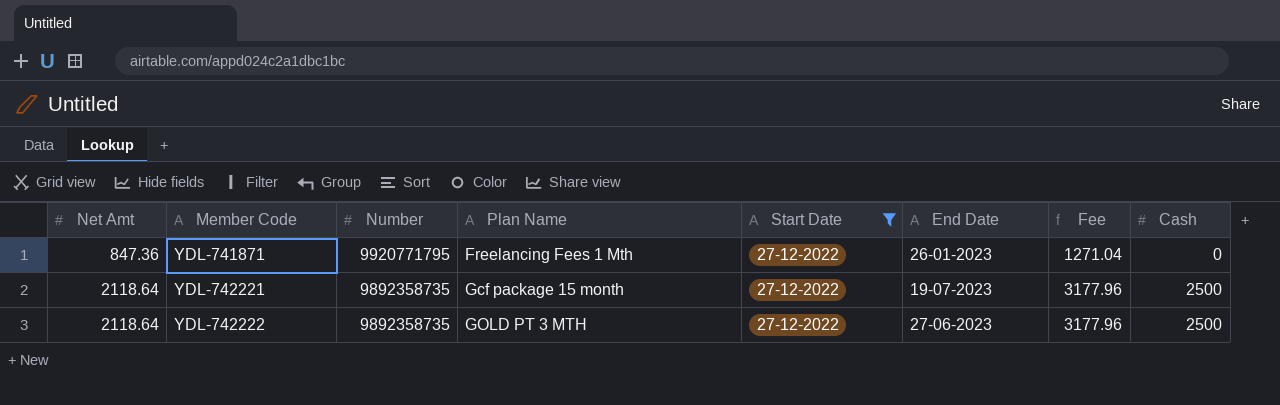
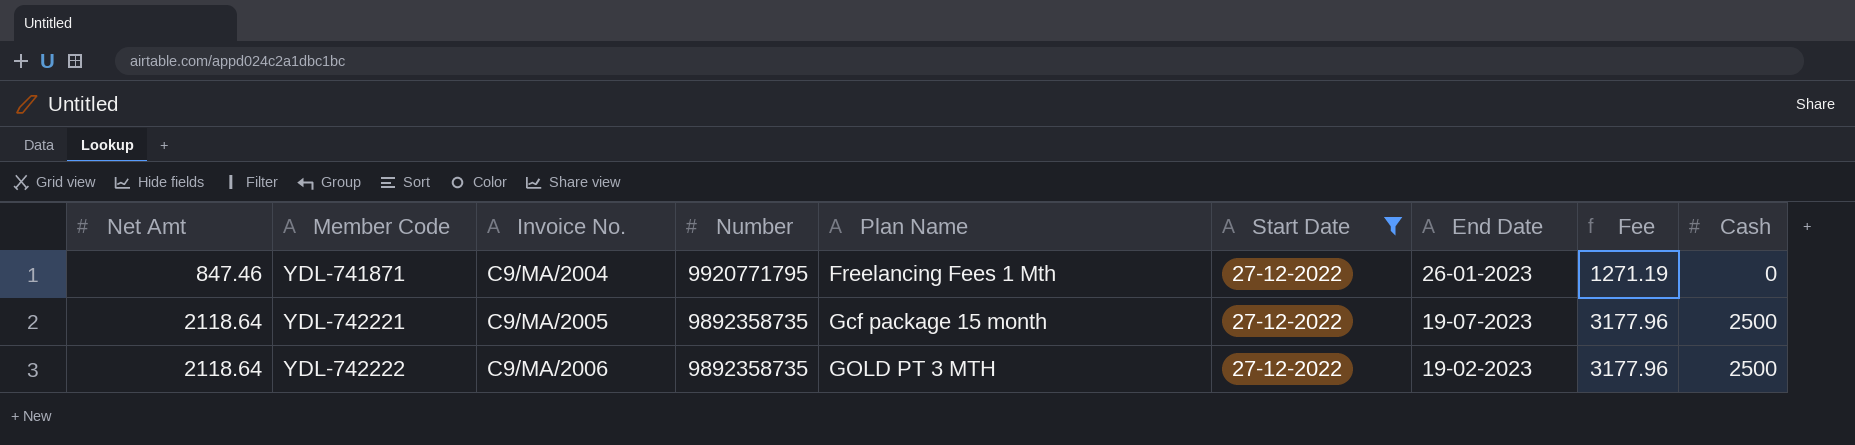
column Invoice No. | position: none -> 3
YDL-741871 | Net Amt: 847.36 -> 847.46
YDL-741871 | Fee: 1271.04 -> 1271.19
YDL-742222 | End Date: 27-06-2023 -> 19-02-2023

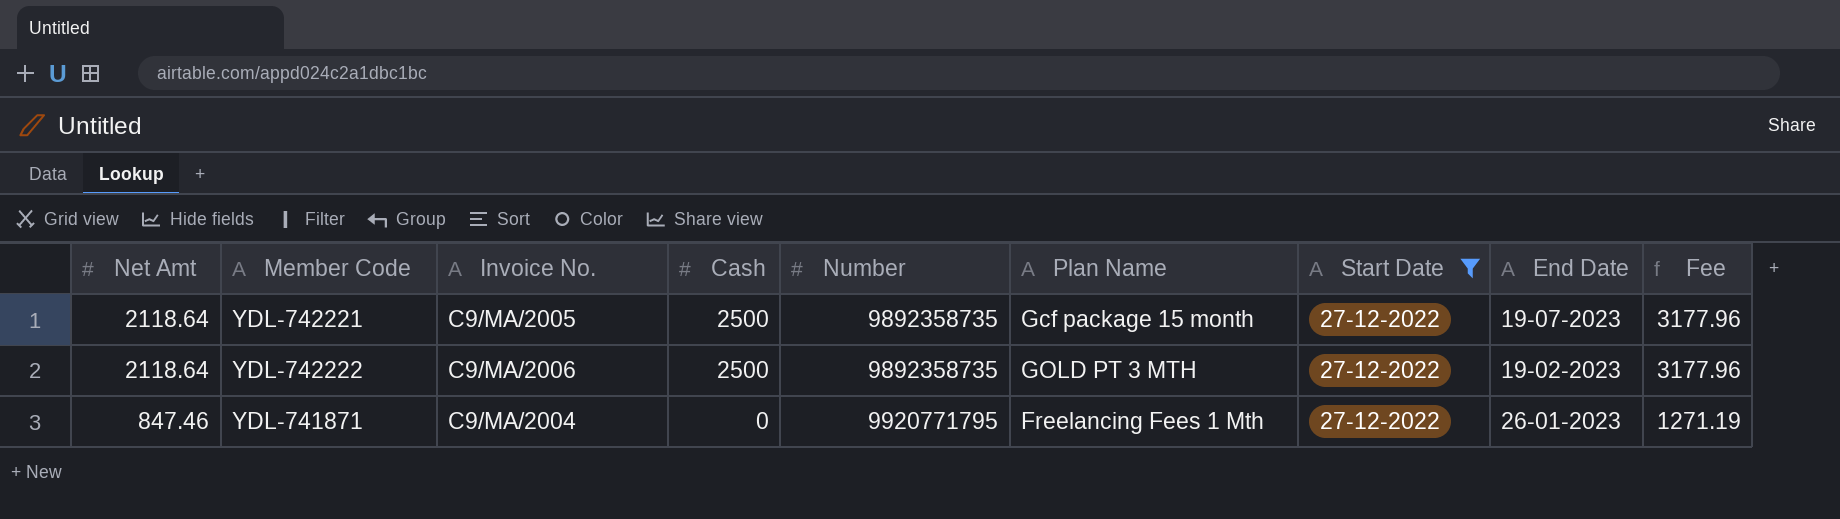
row order: Net Amt ascending -> Net Amt descending
column Cash | position: 9 -> 4

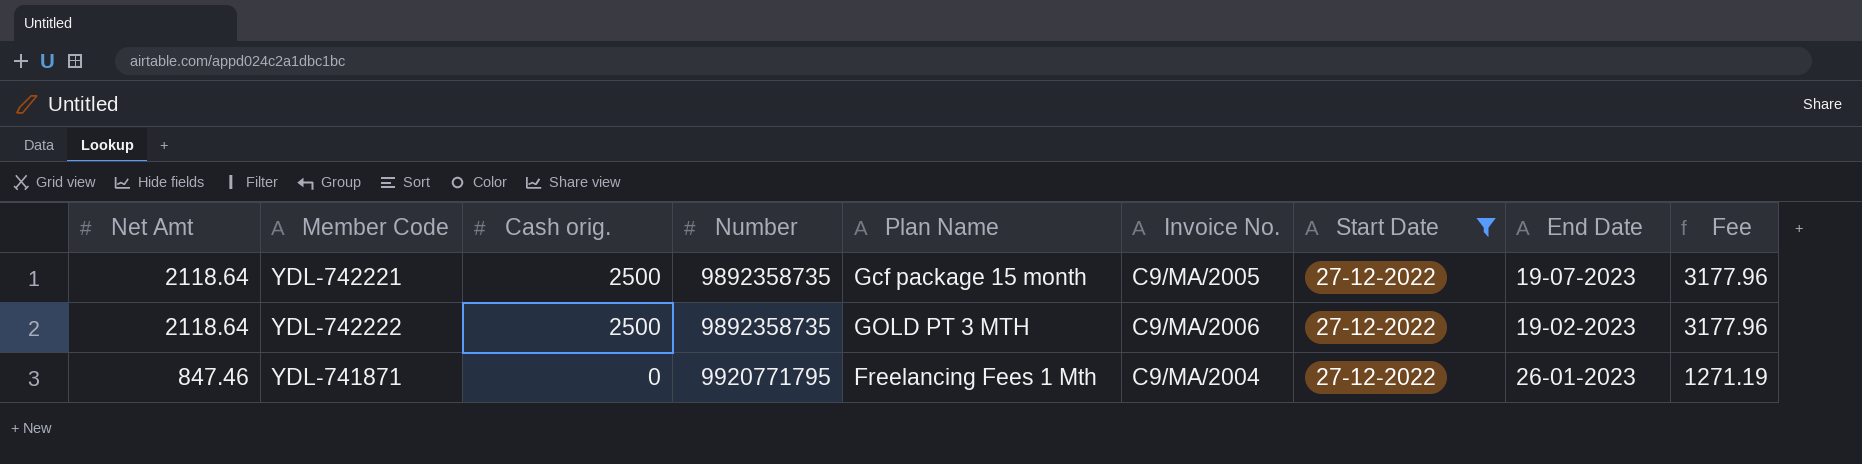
column name: Cash -> Cash orig.
column Invoice No. | position: 3 -> 6

